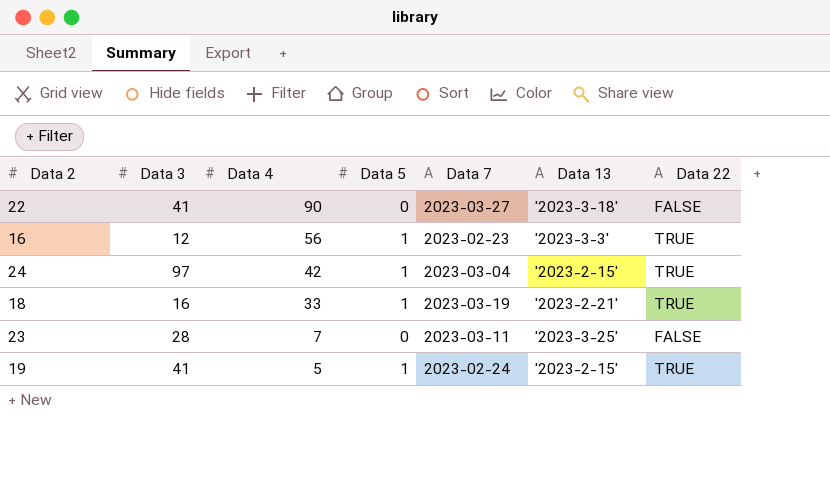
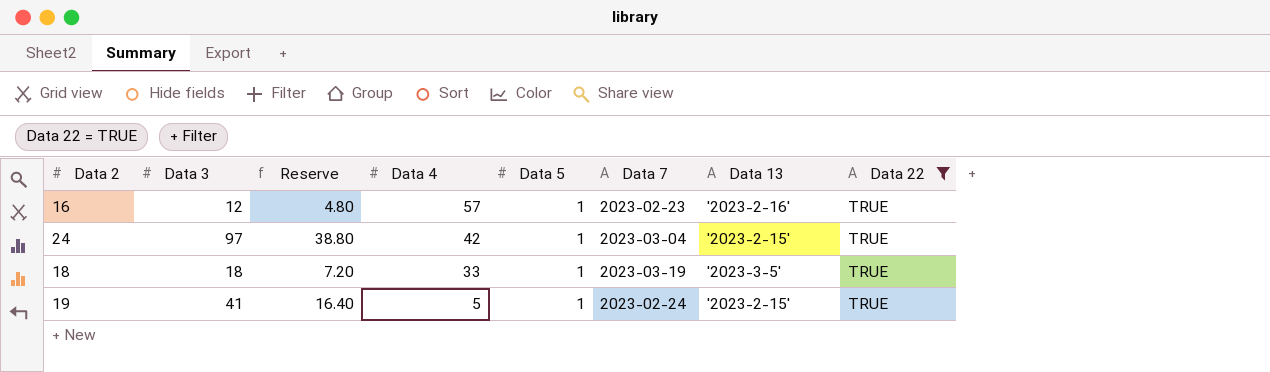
filter: none -> Data 22 = TRUE
column Reserve | formula: none -> [Data 3] * 0.4
16 | Data 4: 56 -> 57
16 | Data 13: '2023-3-3' -> '2023-2-16'
18 | Data 3: 16 -> 18
18 | Data 13: '2023-2-21' -> '2023-3-5'

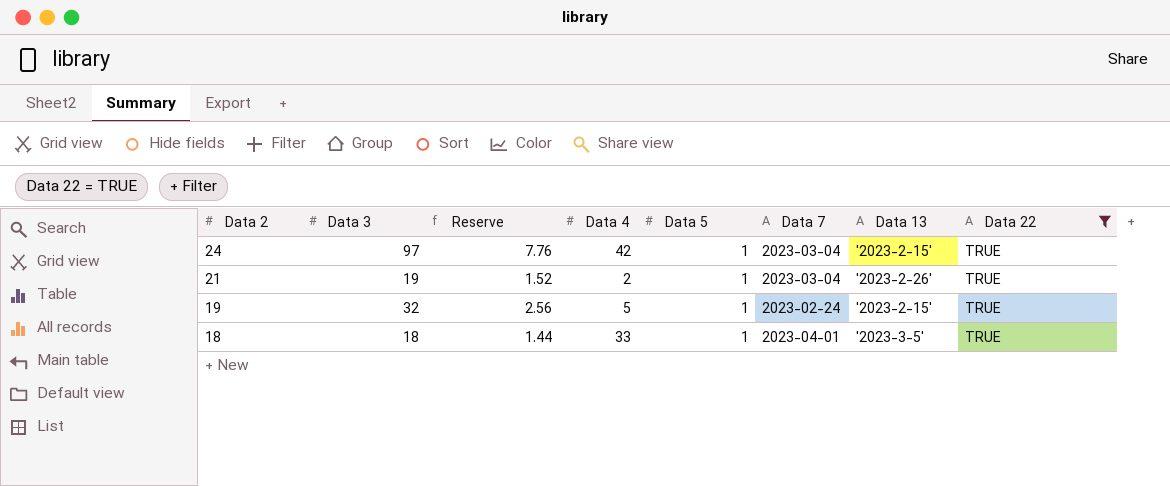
row order: Data 4 descending -> Data 2 descending
column Reserve | formula: [Data 3] * 0.4 -> [Data 3] * 0.08
row 16: 12 | 4.80 | 57 | 1 | 2023-02-23 | '2023-2-16' | TRUE -> none
row 21: none -> 19 | 1.52 | 2 | 1 | 2023-03-04 | '2023-2-26' | TRUE
19 | Data 3: 41 -> 32
18 | Data 7: 2023-03-19 -> 2023-04-01

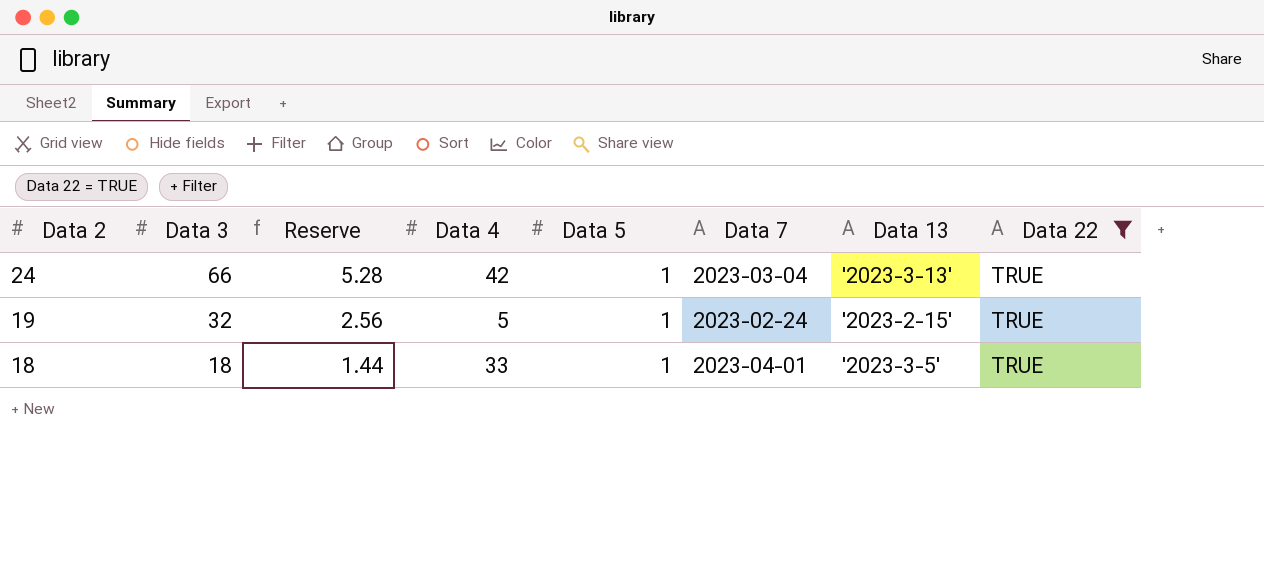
row 21: 19 | 1.52 | 2 | 1 | 2023-03-04 | '2023-2-26' | TRUE -> none
24 | Data 3: 97 -> 66
24 | Reserve: 7.76 -> 5.28
24 | Data 13: '2023-2-15' -> '2023-3-13'

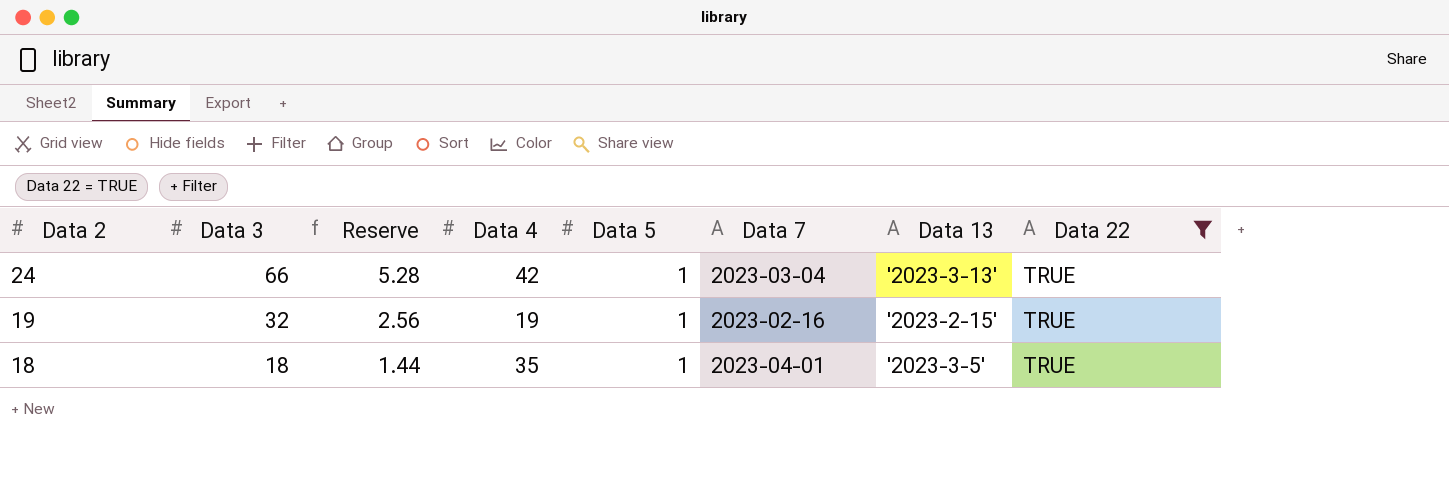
19 | Data 4: 5 -> 19
19 | Data 7: 2023-02-24 -> 2023-02-16
18 | Data 4: 33 -> 35

